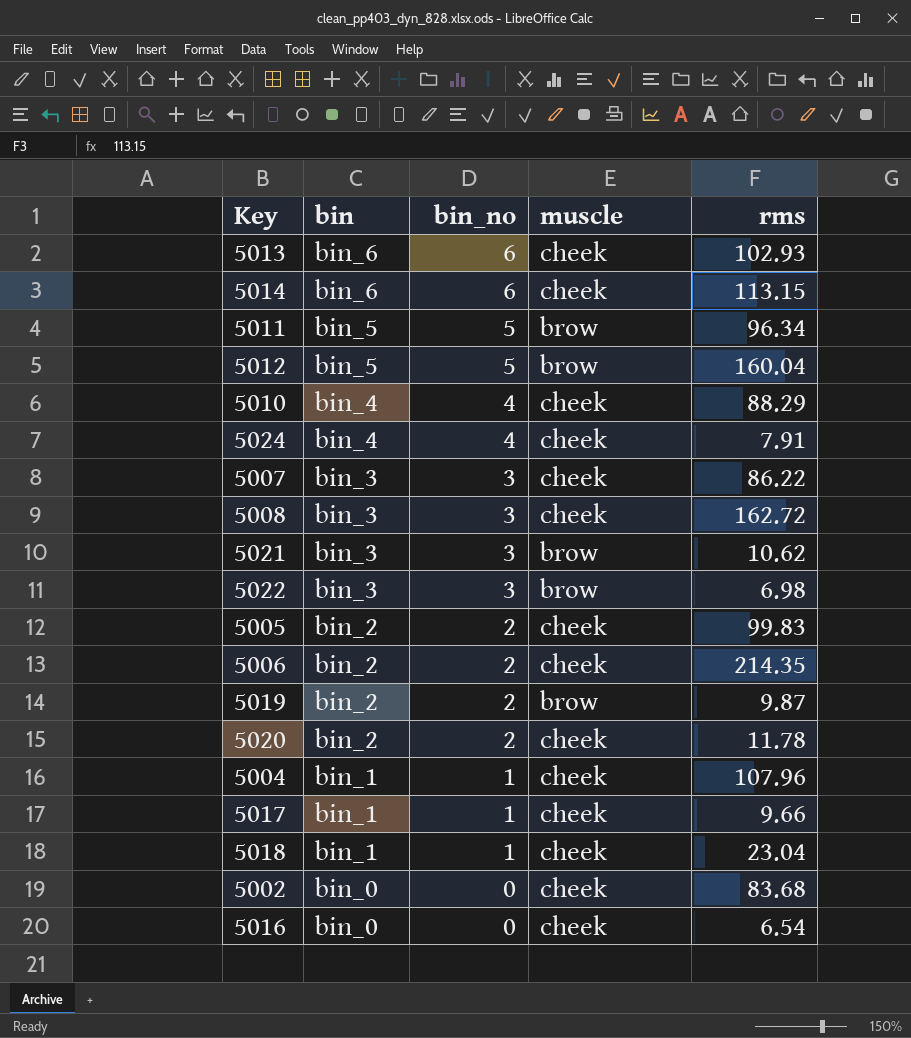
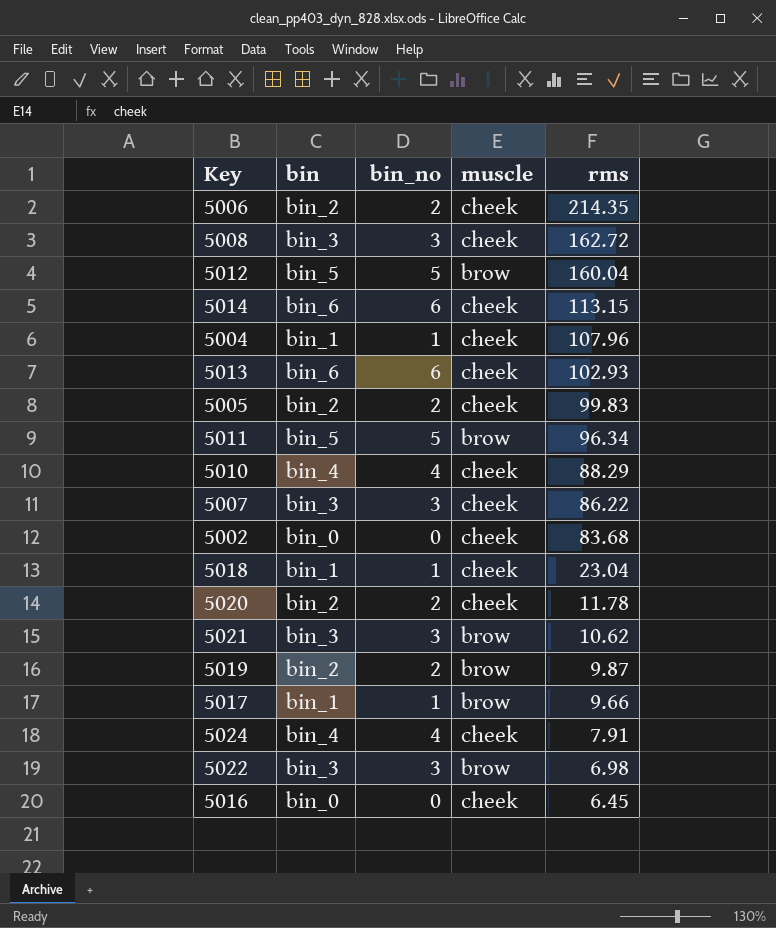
row order: bin descending -> rms descending
5017 | muscle: cheek -> brow
5016 | rms: 6.54 -> 6.45

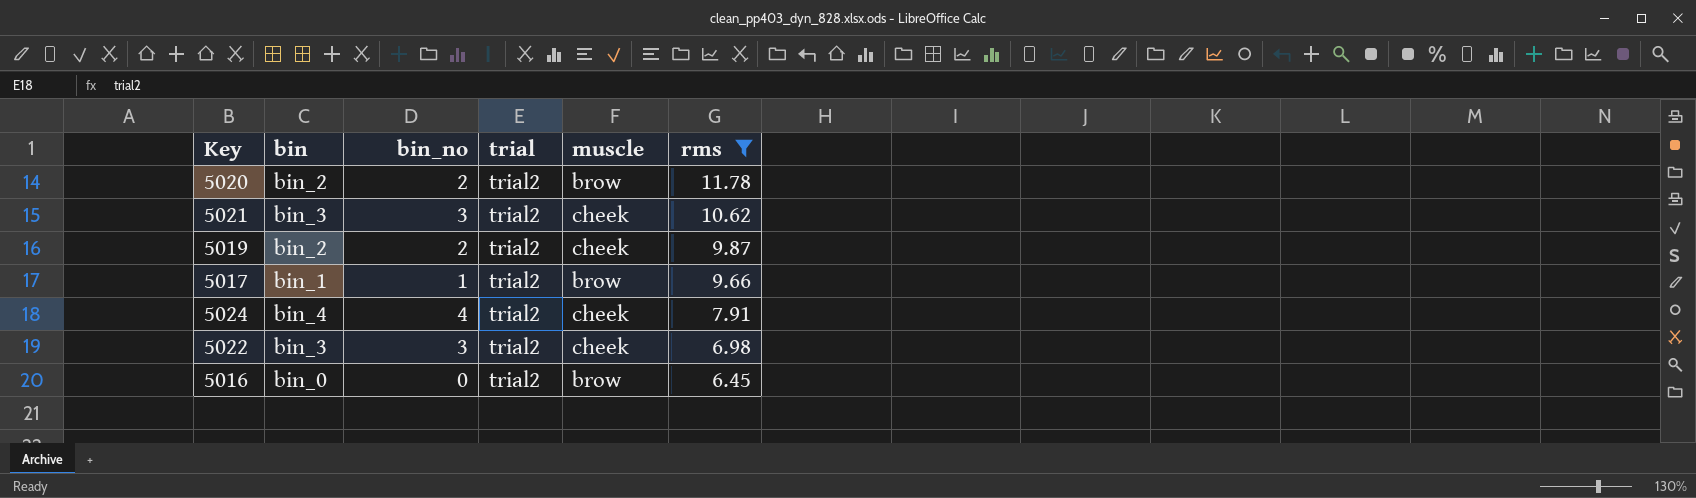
filter: none -> rms <= 11.78
column trial | position: none -> 4
5020 | muscle: cheek -> brow
5021 | muscle: brow -> cheek
5019 | muscle: brow -> cheek
5022 | muscle: brow -> cheek
5016 | muscle: cheek -> brow

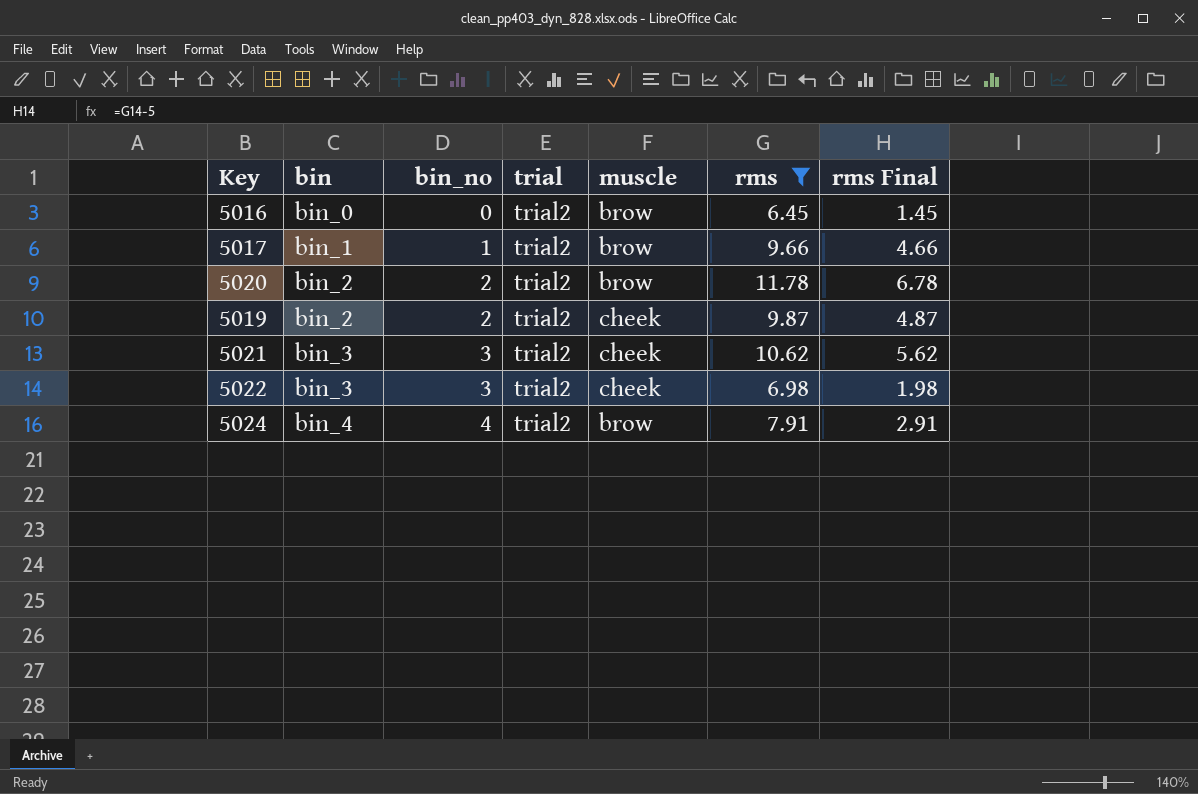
row order: rms descending -> bin ascending
column rms Final | formula: none -> [rms] - 5
5024 | muscle: cheek -> brow

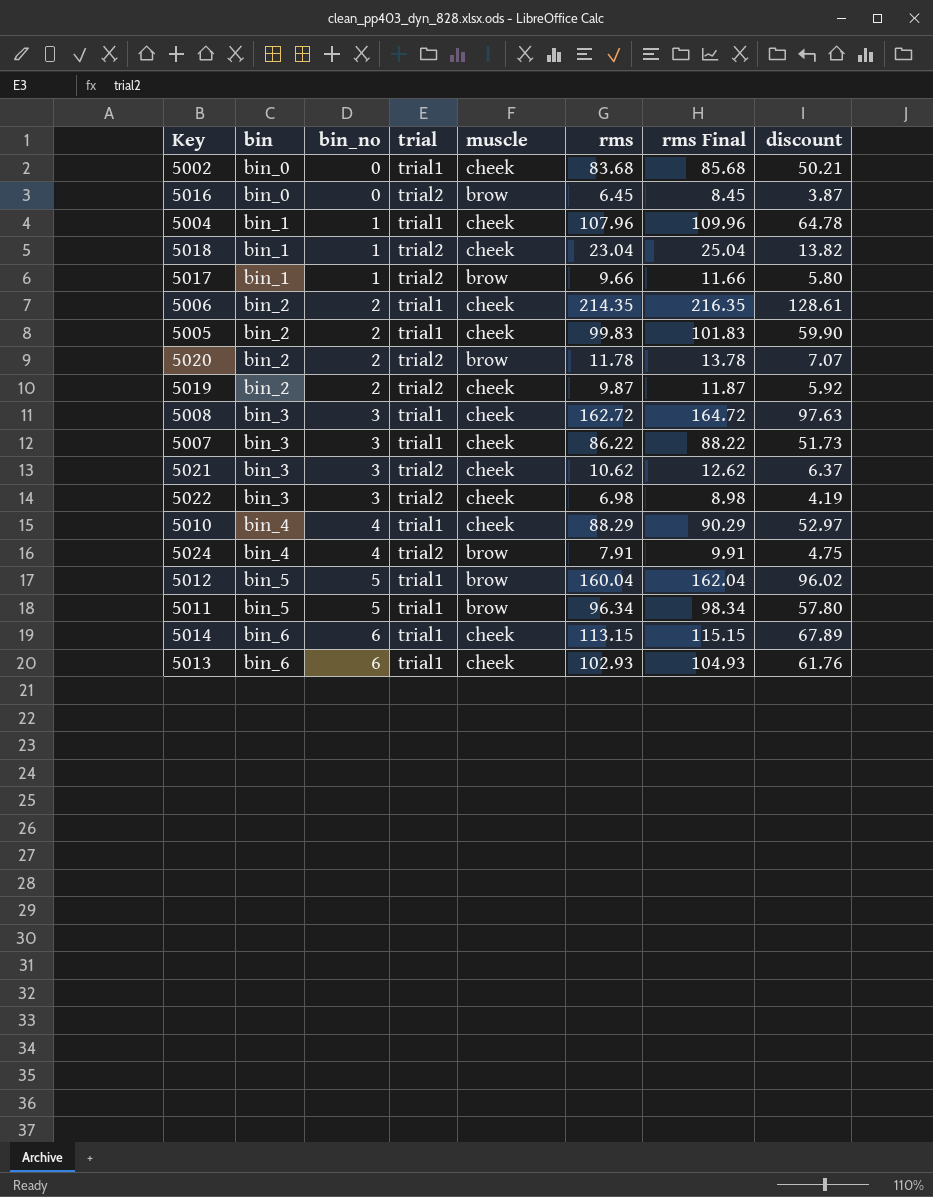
filter: rms <= 11.78 -> none
column rms Final | formula: [rms] - 5 -> [rms] + 2
column discount | formula: none -> [rms] * 0.6

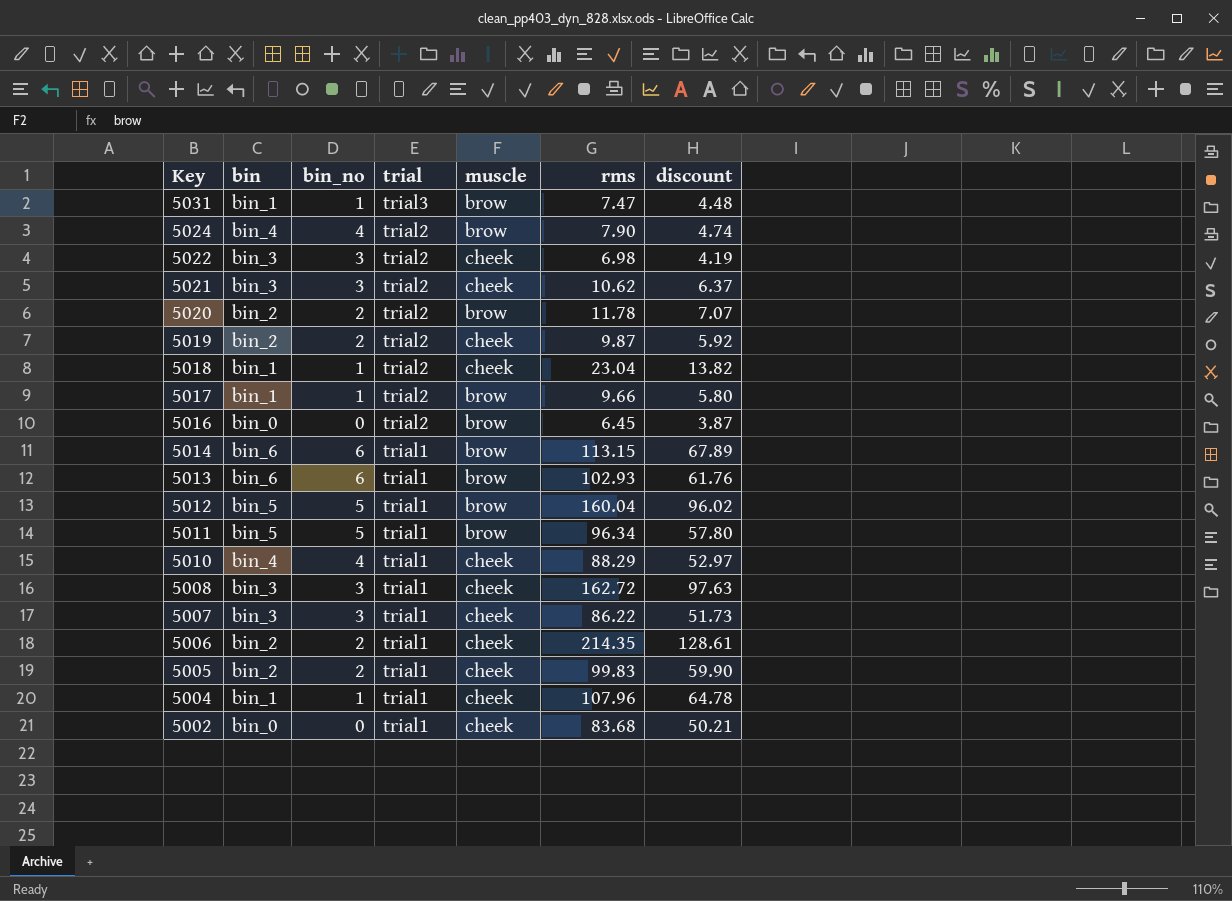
row order: bin ascending -> Key descending
column rms Final | formula: [rms] + 2 -> none
row 5031: none -> bin_1 | 1 | trial3 | brow | 7.47 | 4.48
5024 | rms: 7.91 -> 7.90
5024 | discount: 4.75 -> 4.74
5014 | muscle: cheek -> brow
5013 | muscle: cheek -> brow

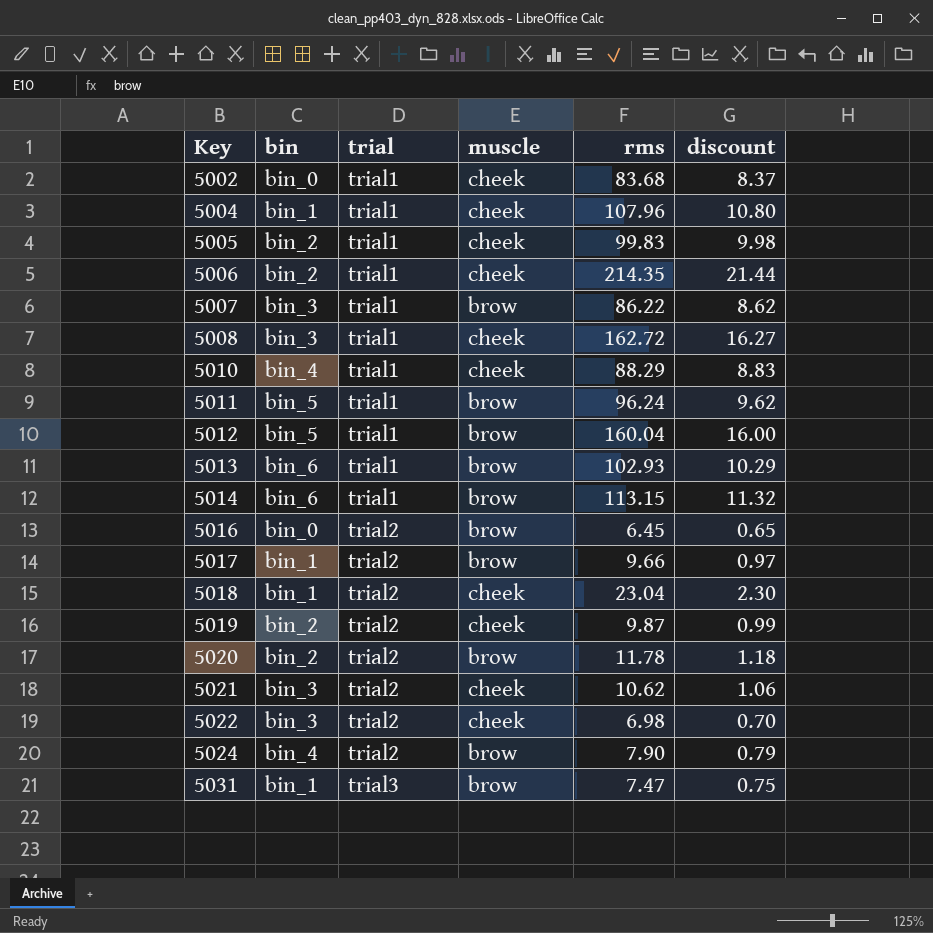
row order: Key descending -> Key ascending
column bin_no | position: 3 -> none
column discount | formula: [rms] * 0.6 -> [rms] * 0.1
5007 | muscle: cheek -> brow
5011 | rms: 96.34 -> 96.24

